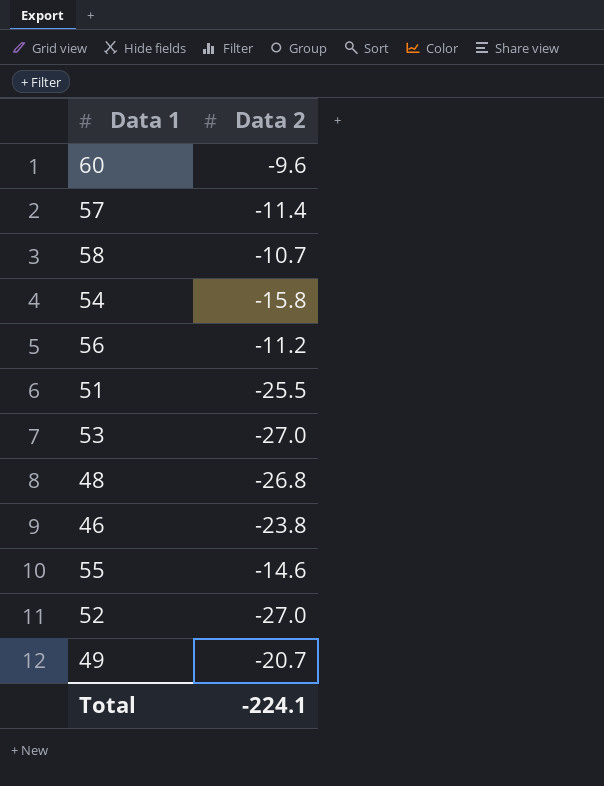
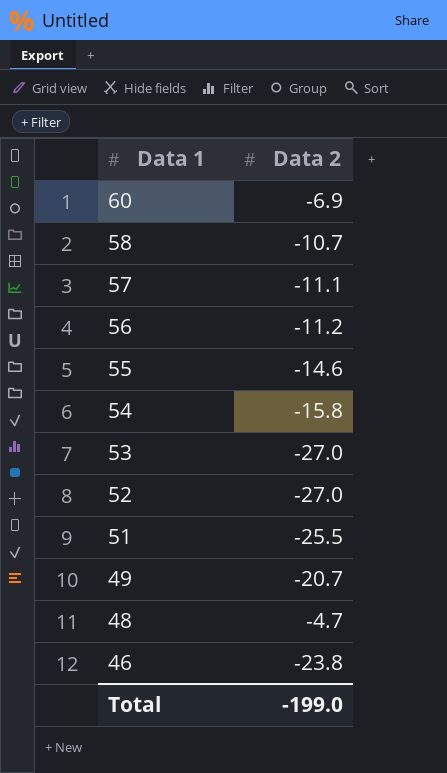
row order: none -> Data 1 descending
60 | Data 2: -9.6 -> -6.9
57 | Data 2: -11.4 -> -11.1
48 | Data 2: -26.8 -> -4.7
Total | Data 2: -224.1 -> -199.0

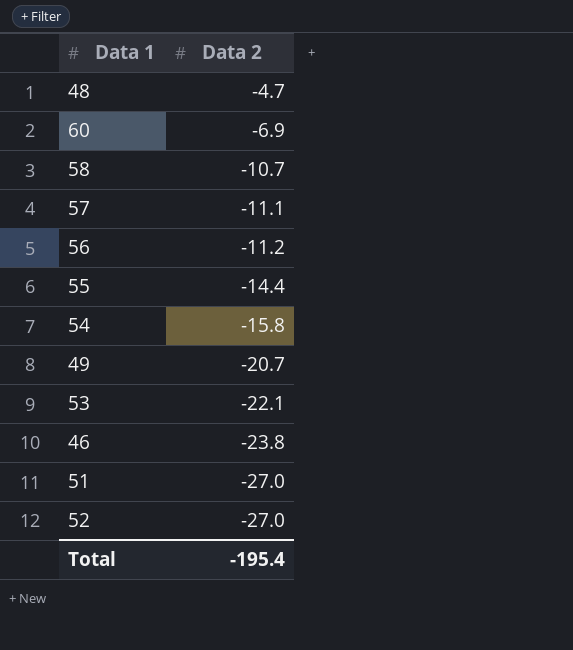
row order: Data 1 descending -> Data 2 descending
55 | Data 2: -14.6 -> -14.4
53 | Data 2: -27.0 -> -22.1
51 | Data 2: -25.5 -> -27.0
Total | Data 2: -199.0 -> -195.4

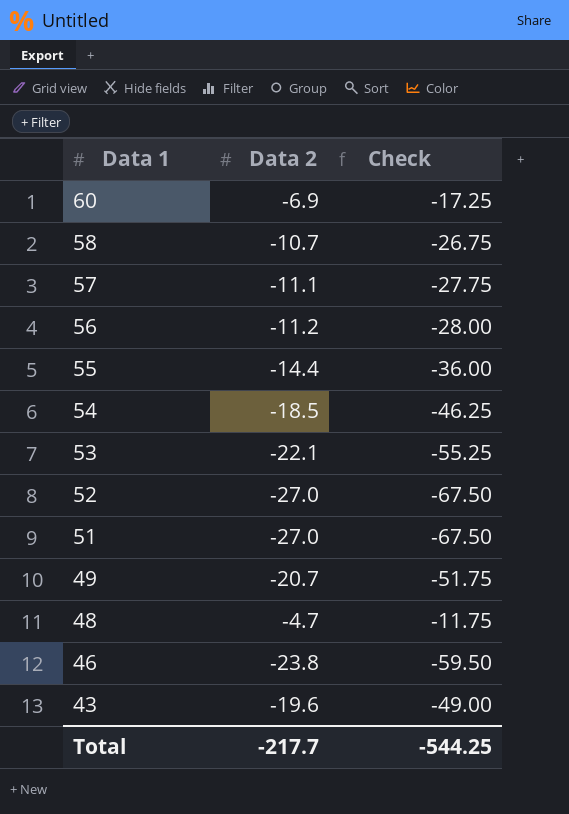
row order: Data 2 descending -> Data 1 descending
column Check | formula: none -> [Data 2] * 2.5
54 | Data 2: -15.8 -> -18.5
row 43: none -> -19.6 | -49.00
Total | Data 2: -195.4 -> -217.7

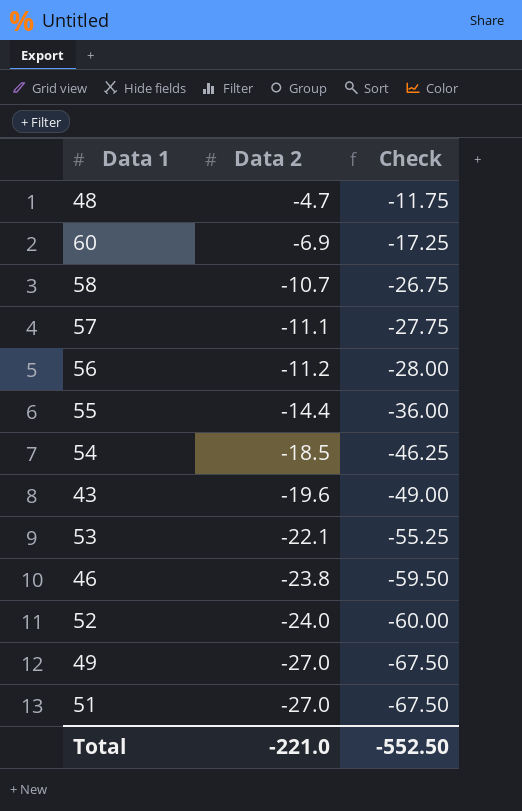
row order: Data 1 descending -> Data 2 descending
52 | Data 2: -27.0 -> -24.0
52 | Check: -67.50 -> -60.00
49 | Data 2: -20.7 -> -27.0
49 | Check: -51.75 -> -67.50
Total | Data 2: -217.7 -> -221.0
Total | Check: -544.25 -> -552.50

